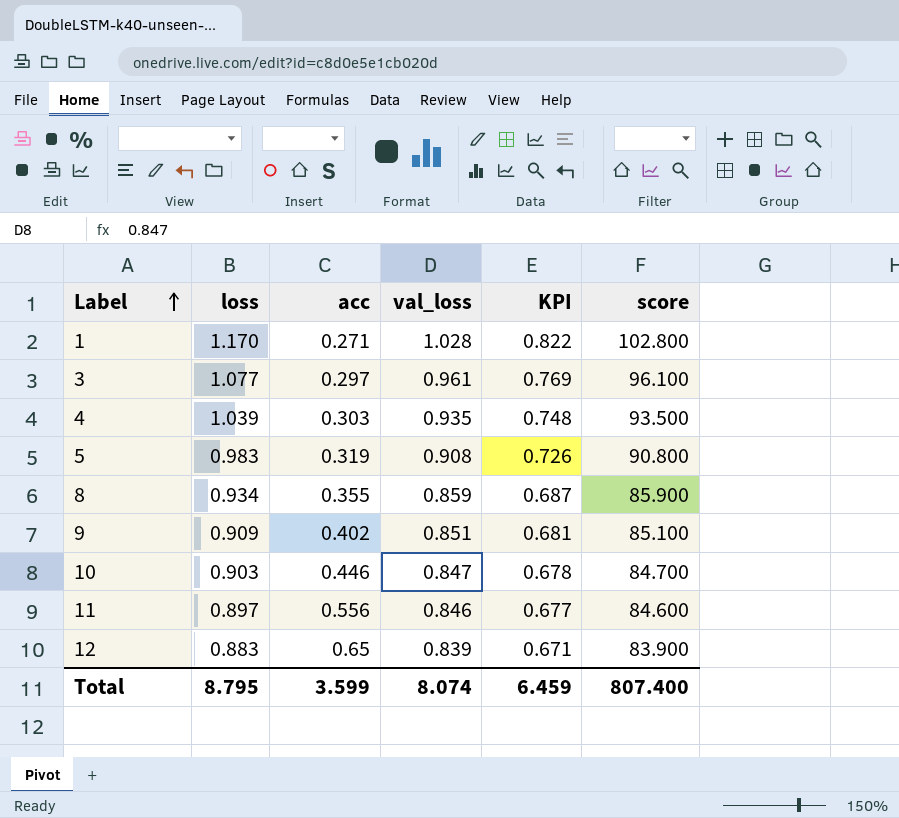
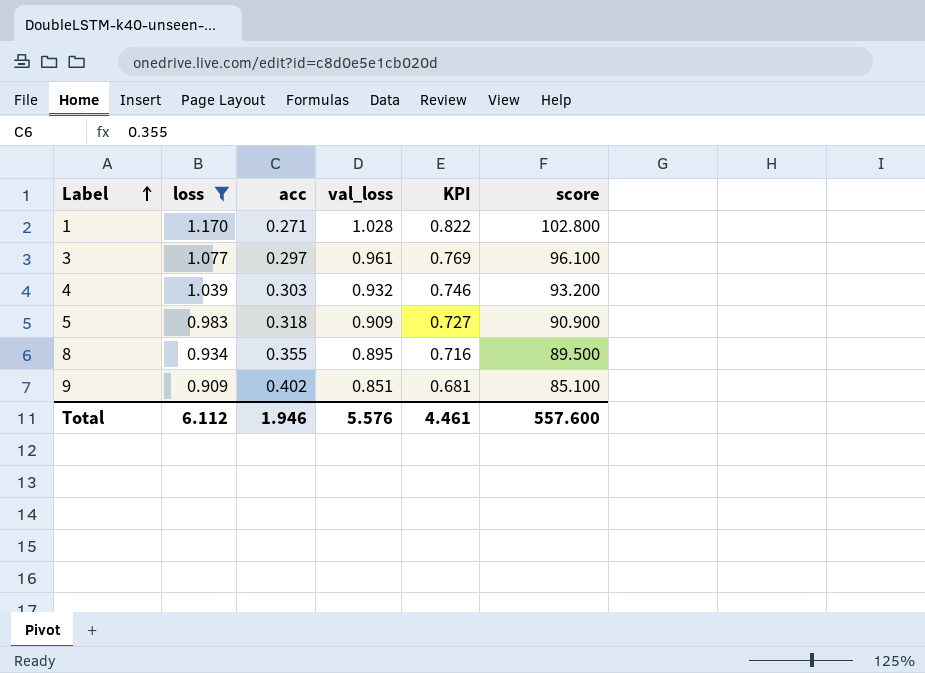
filter: none -> loss >= 0.909
4 | val_loss: 0.935 -> 0.932
4 | KPI: 0.748 -> 0.746
4 | score: 93.500 -> 93.200
5 | acc: 0.319 -> 0.318
5 | val_loss: 0.908 -> 0.909
5 | KPI: 0.726 -> 0.727
5 | score: 90.800 -> 90.900
8 | val_loss: 0.859 -> 0.895
8 | KPI: 0.687 -> 0.716
8 | score: 85.900 -> 89.500
Total | loss: 8.795 -> 6.112
Total | acc: 3.599 -> 1.946
Total | val_loss: 8.074 -> 5.576
Total | KPI: 6.459 -> 4.461
Total | score: 807.400 -> 557.600

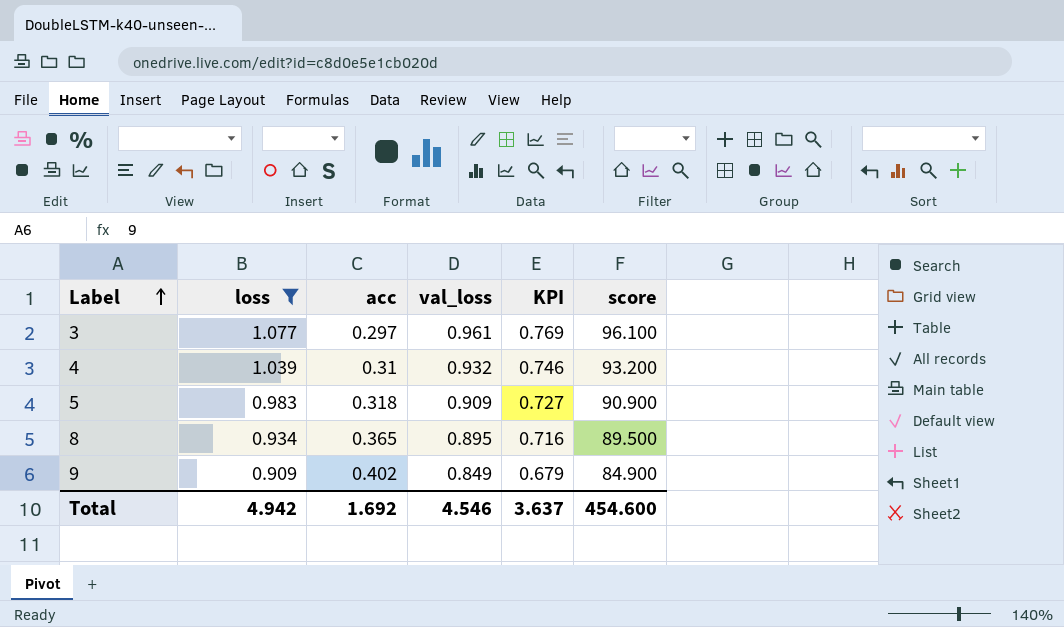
row 1: 1.170 | 0.271 | 1.028 | 0.822 | 102.800 -> none
4 | acc: 0.303 -> 0.31
8 | acc: 0.355 -> 0.365
9 | val_loss: 0.851 -> 0.849
9 | KPI: 0.681 -> 0.679
9 | score: 85.100 -> 84.900
Total | loss: 6.112 -> 4.942
Total | acc: 1.946 -> 1.692
Total | val_loss: 5.576 -> 4.546
Total | KPI: 4.461 -> 3.637
Total | score: 557.600 -> 454.600

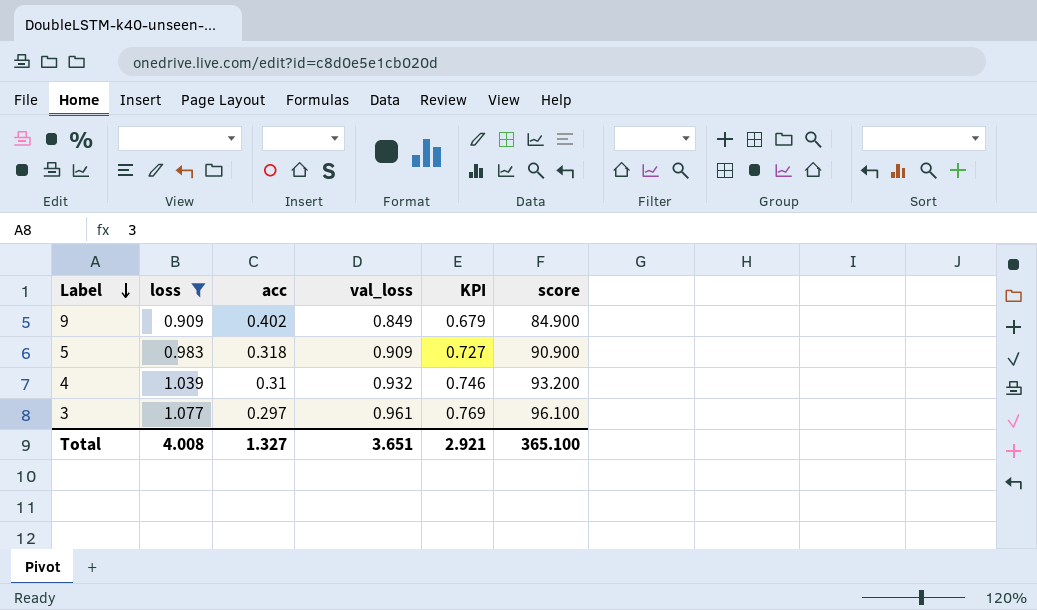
row order: Label ascending -> Label descending
row 8: 0.934 | 0.365 | 0.895 | 0.716 | 89.500 -> none
Total | loss: 4.942 -> 4.008
Total | acc: 1.692 -> 1.327
Total | val_loss: 4.546 -> 3.651
Total | KPI: 3.637 -> 2.921
Total | score: 454.600 -> 365.100

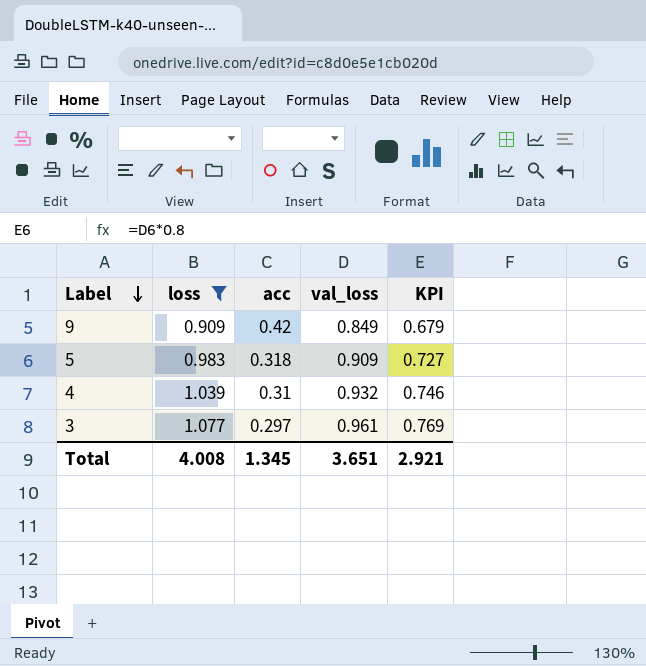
column score | formula: [val_loss] * 100 -> none
9 | acc: 0.402 -> 0.42
Total | acc: 1.327 -> 1.345

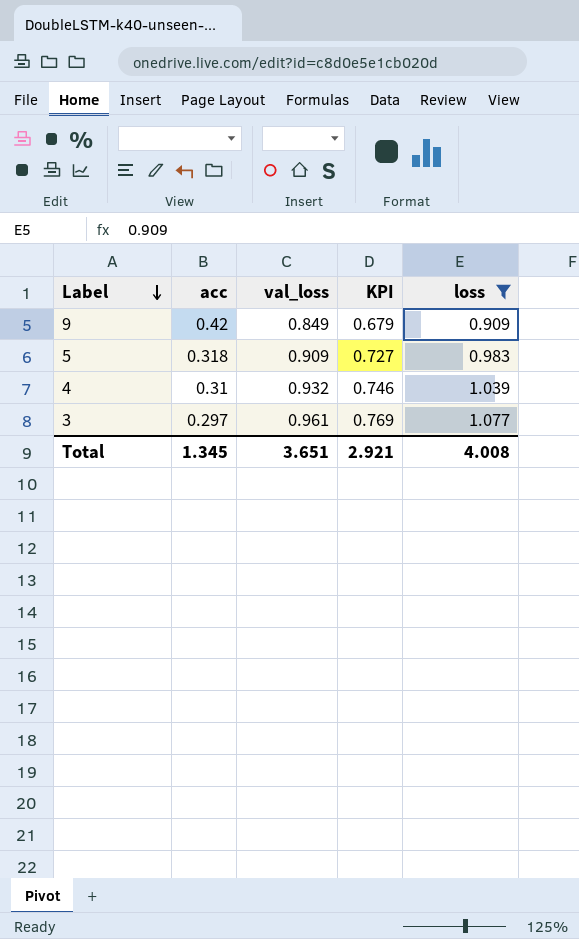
column loss | position: 2 -> 5

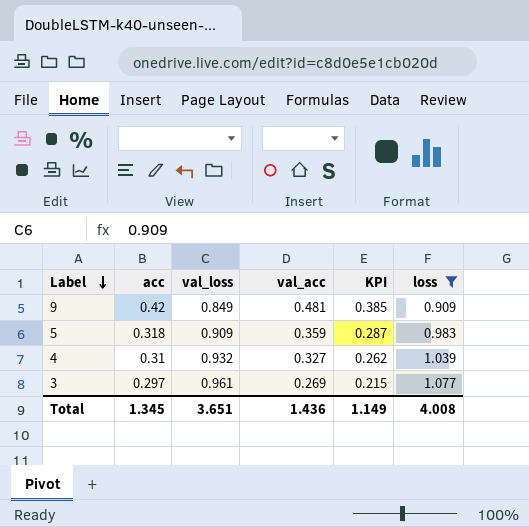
column val_acc | position: none -> 4
column KPI | formula: [val_loss] * 0.8 -> [val_acc] * 0.8
Total | KPI: 2.921 -> 1.149

